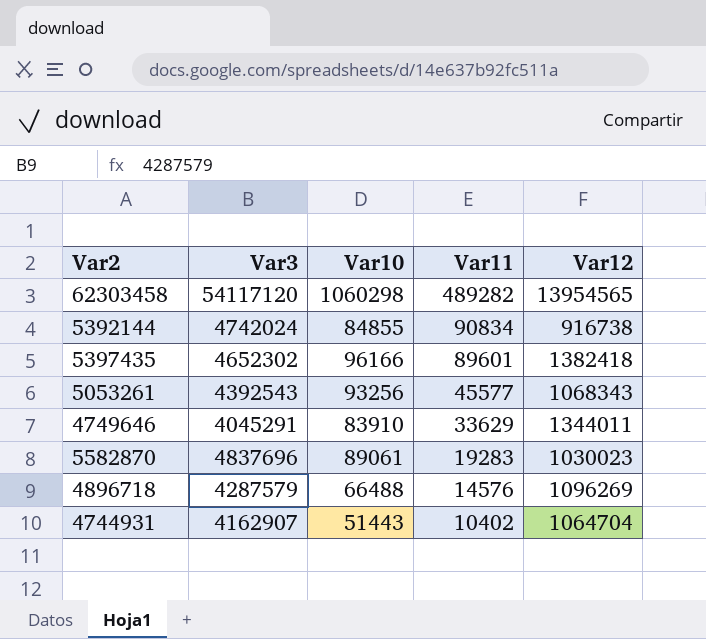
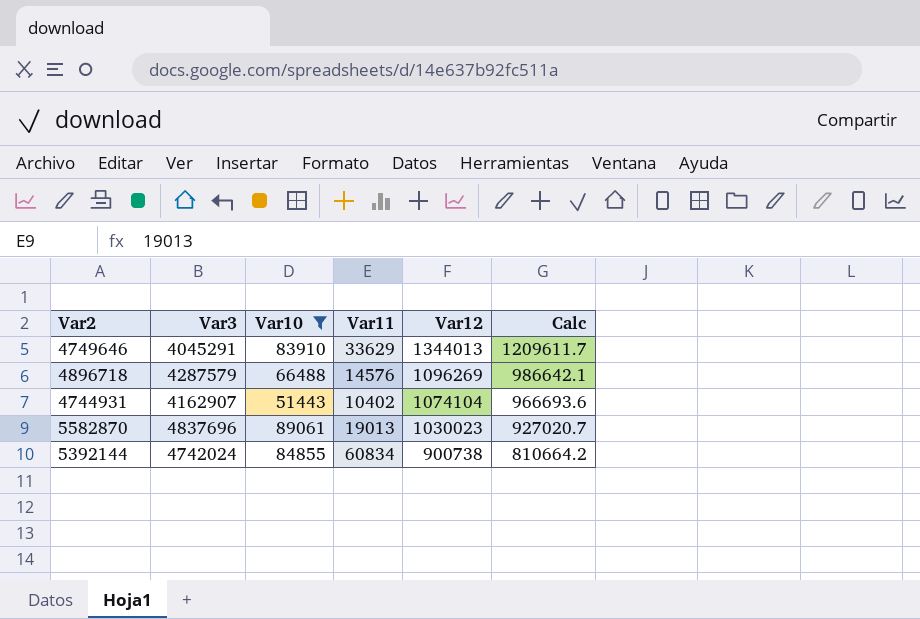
filter: none -> Var10 <= 89061
row order: Var11 descending -> Var12 descending
column Calc | formula: none -> [Var12] * 0.9
4749646 | Var12: 1344011 -> 1344013
4744931 | Var12: 1064704 -> 1074104
5582870 | Var11: 19283 -> 19013
5392144 | Var11: 90834 -> 60834
5392144 | Var12: 916738 -> 900738

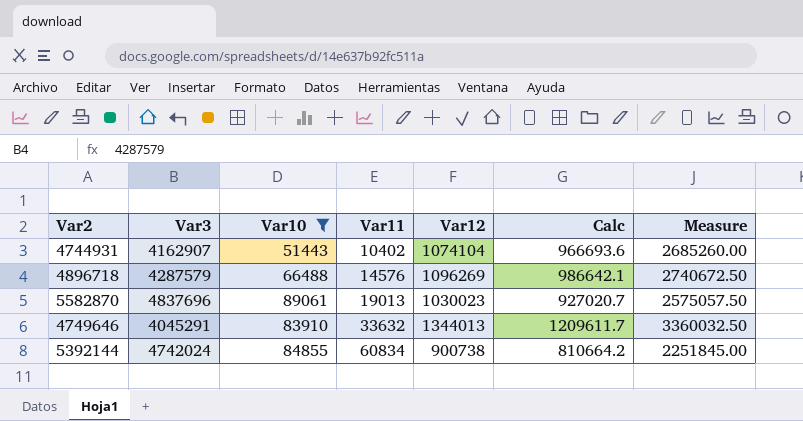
row order: Var12 descending -> Var11 ascending
column Measure | formula: none -> [Var12] * 2.5
4749646 | Var11: 33629 -> 33632

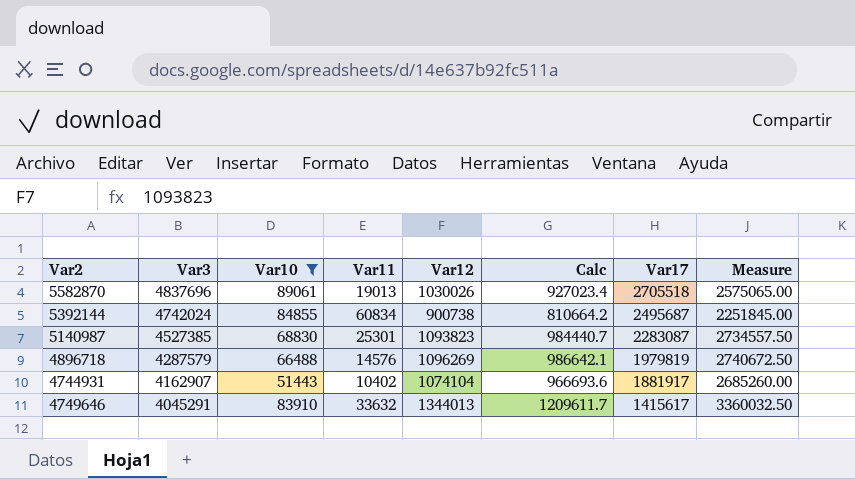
row order: Var11 ascending -> Var3 descending
column Var17 | position: none -> 7
5582870 | Var12: 1030023 -> 1030026
5582870 | Calc: 927020.7 -> 927023.4
5582870 | Measure: 2575057.50 -> 2575065.00
row 5140987: none -> 4527385 | 68830 | 25301 | 1093823 | 984440.7 | 2283087 | 2734557.50

